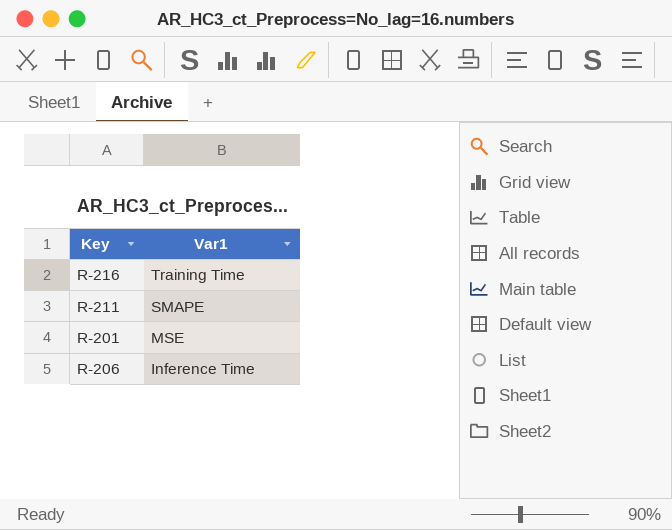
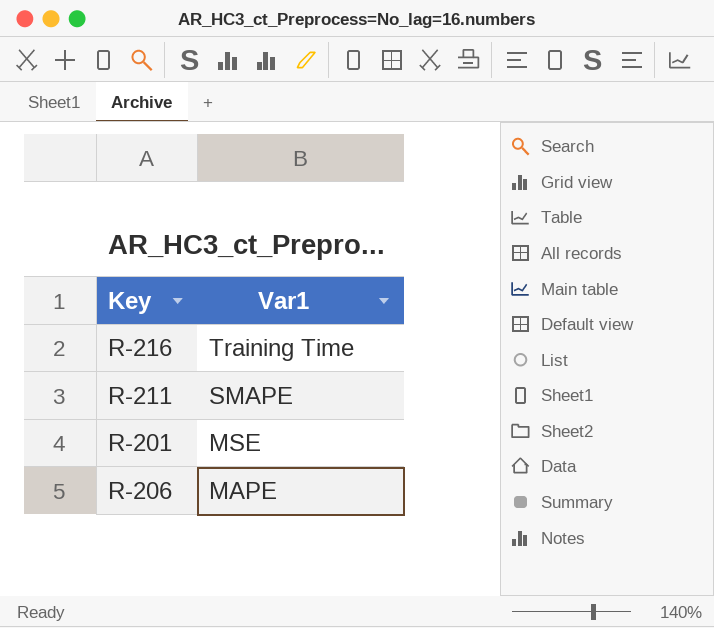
R-206 | Var1: Inference Time -> MAPE

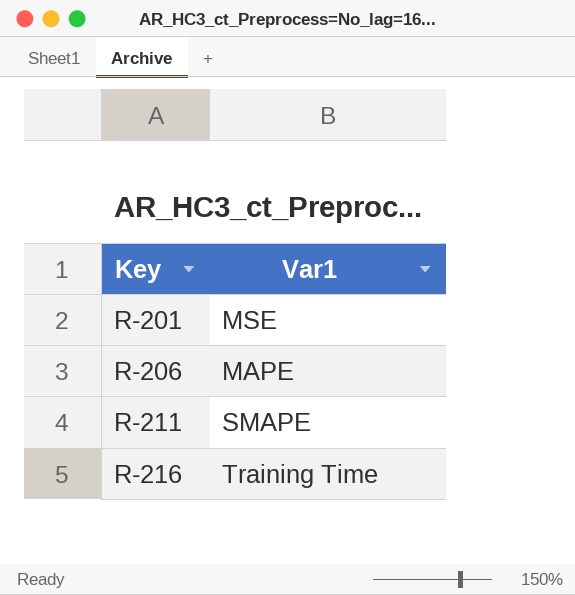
row order: Var1 descending -> Key ascending

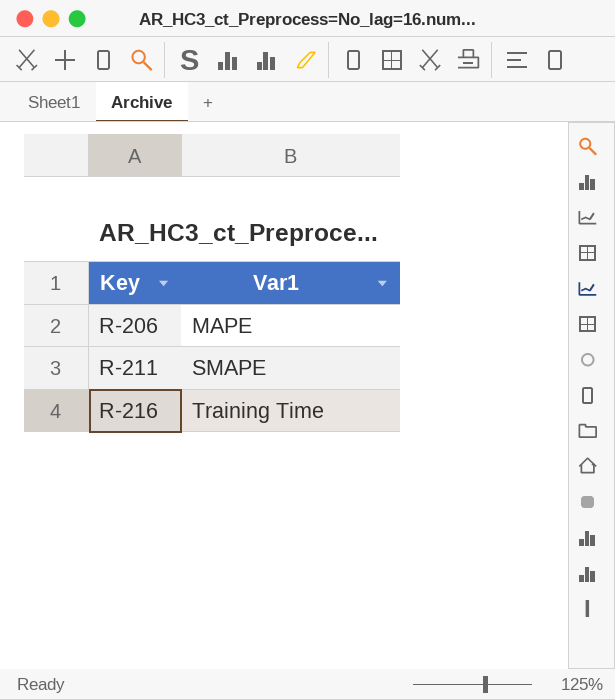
row R-201: MSE -> none

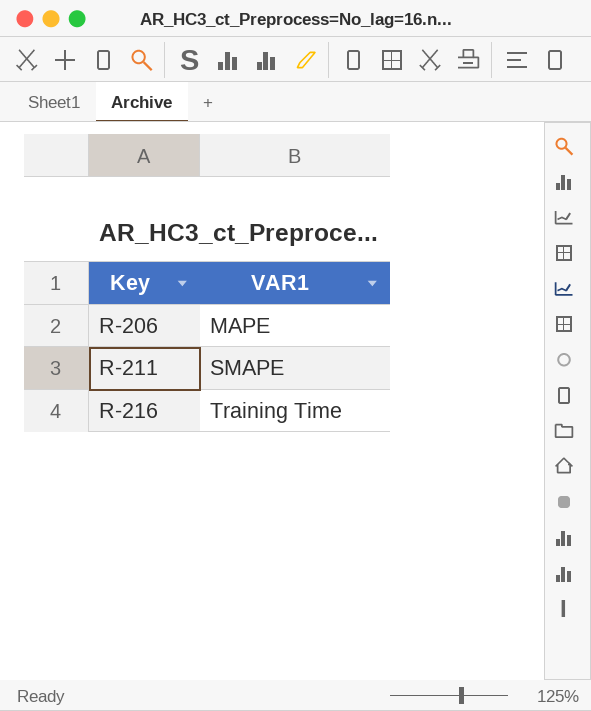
column name: Var1 -> VAR1

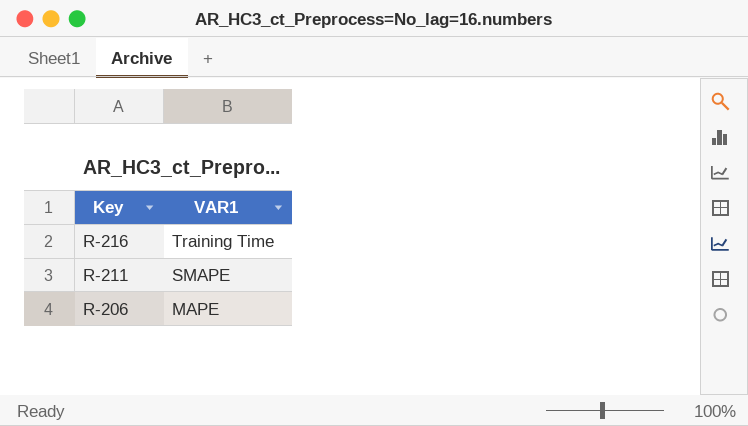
row order: Key ascending -> Key descending

